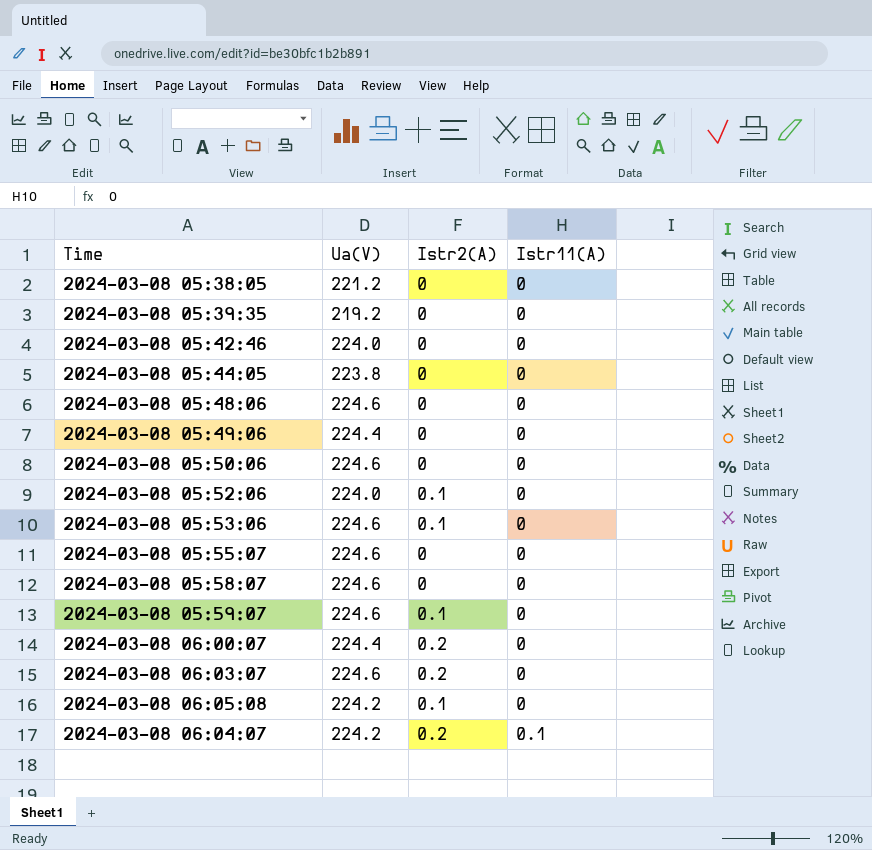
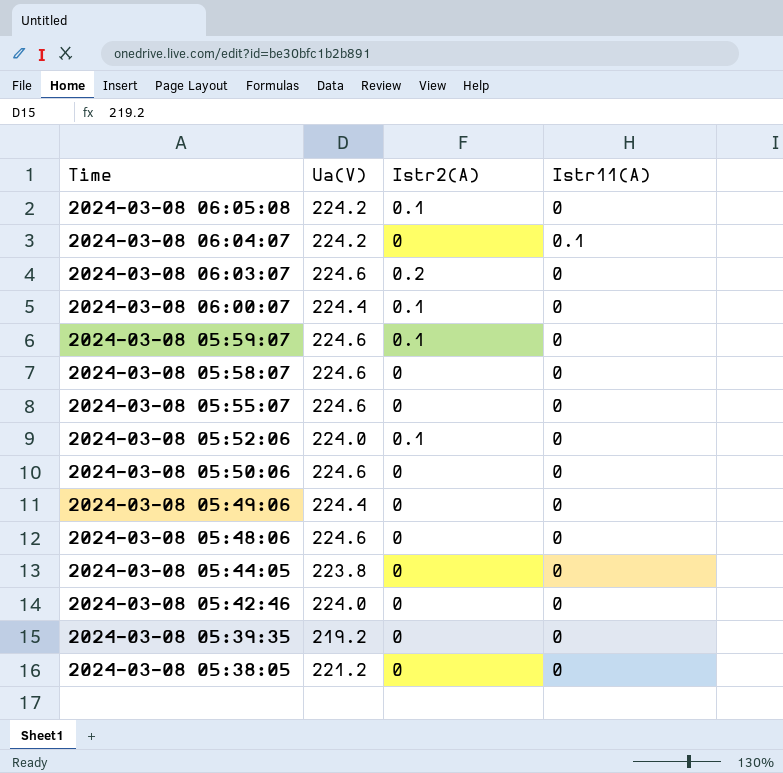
row order: Istr11(A) ascending -> Time descending
row 2024-03-08 05:53:06: 224.6 | 0.1 | 0 -> none
2024-03-08 06:04:07 | Istr2(A): 0.2 -> 0
2024-03-08 06:00:07 | Istr2(A): 0.2 -> 0.1

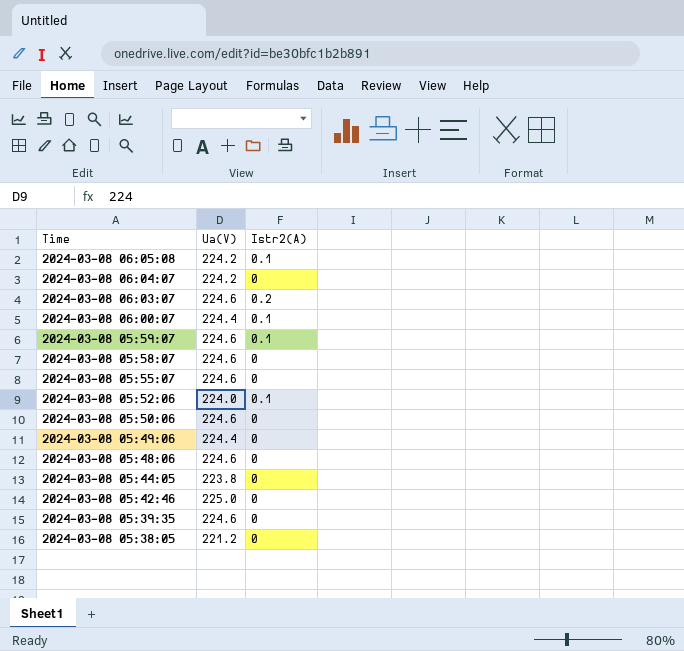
column Istr11(A) | position: 4 -> none
2024-03-08 05:42:46 | Ua(V): 224.0 -> 225.0
2024-03-08 05:39:35 | Ua(V): 219.2 -> 224.6

